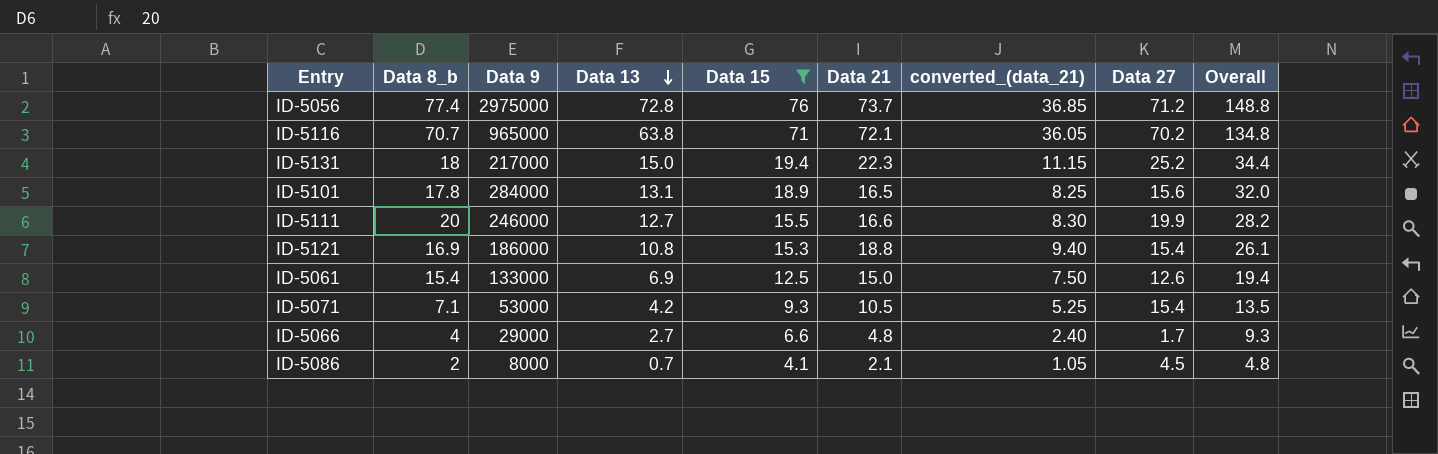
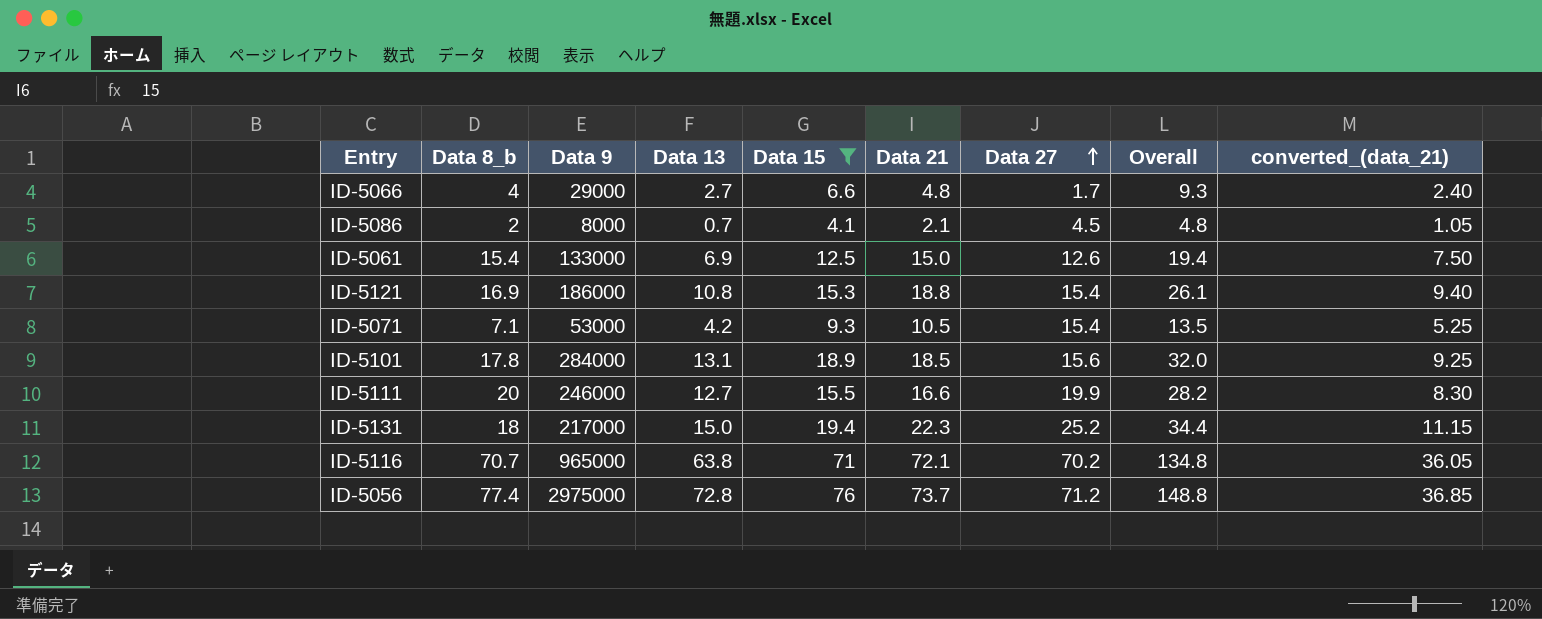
row order: Data 13 descending -> Data 27 ascending
column converted_(data_21) | position: 7 -> 9
ID-5101 | Data 21: 16.5 -> 18.5
ID-5101 | converted_(data_21): 8.25 -> 9.25

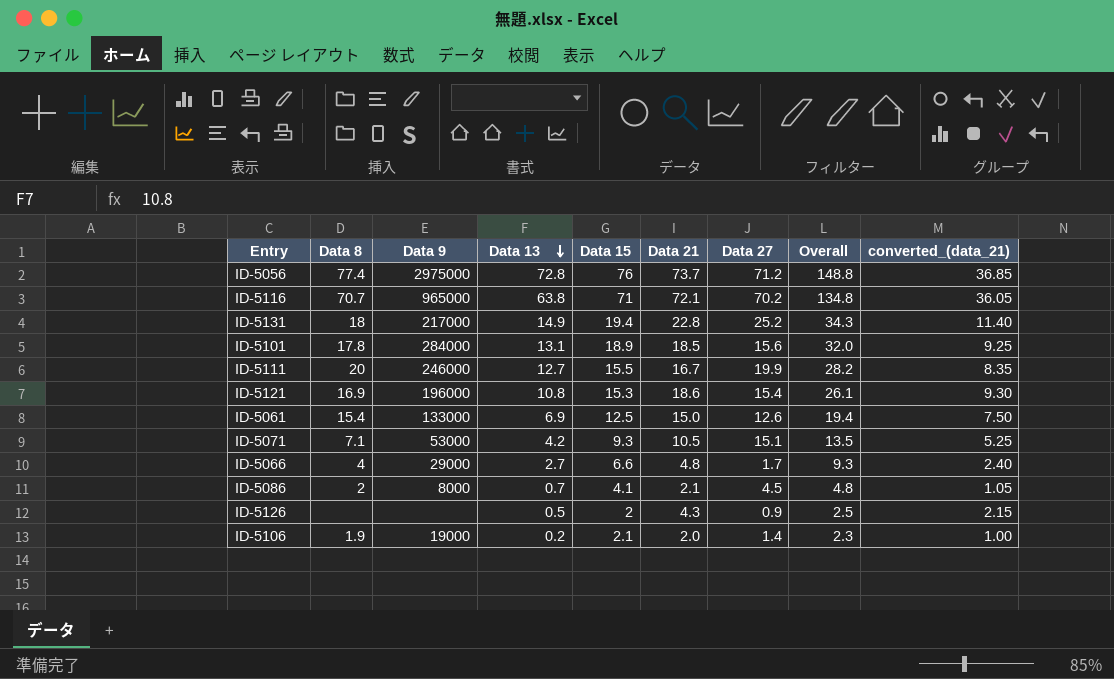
filter: Data 15 >= 4.1 -> none
row order: Data 27 ascending -> Data 13 descending
column name: Data 8_b -> Data 8
ID-5131 | Data 13: 15.0 -> 14.9
ID-5131 | Data 21: 22.3 -> 22.8
ID-5131 | Overall: 34.4 -> 34.3
ID-5131 | converted_(data_21): 11.15 -> 11.40
ID-5111 | Data 21: 16.6 -> 16.7
ID-5111 | converted_(data_21): 8.30 -> 8.35
ID-5121 | Data 9: 186000 -> 196000
ID-5121 | Data 21: 18.8 -> 18.6
ID-5121 | converted_(data_21): 9.40 -> 9.30
ID-5071 | Data 27: 15.4 -> 15.1

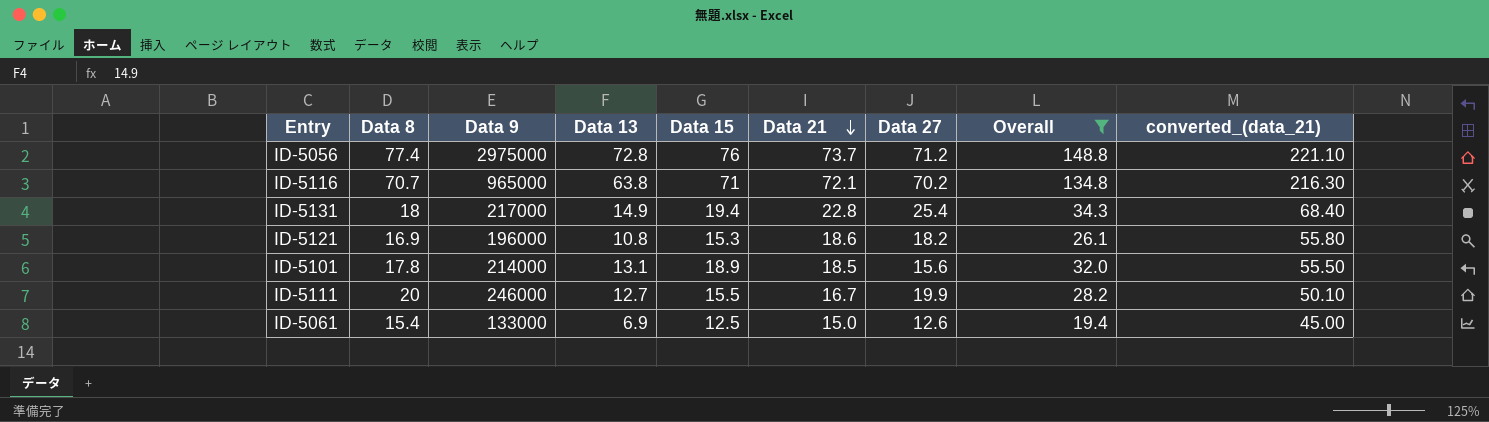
filter: none -> Overall >= 19.4
row order: Data 13 descending -> Data 21 descending
column converted_(data_21) | formula: [Data 21] * 0.5 -> [Data 21] * 3
ID-5131 | Data 27: 25.2 -> 25.4
ID-5121 | Data 27: 15.4 -> 18.2
ID-5101 | Data 9: 284000 -> 214000

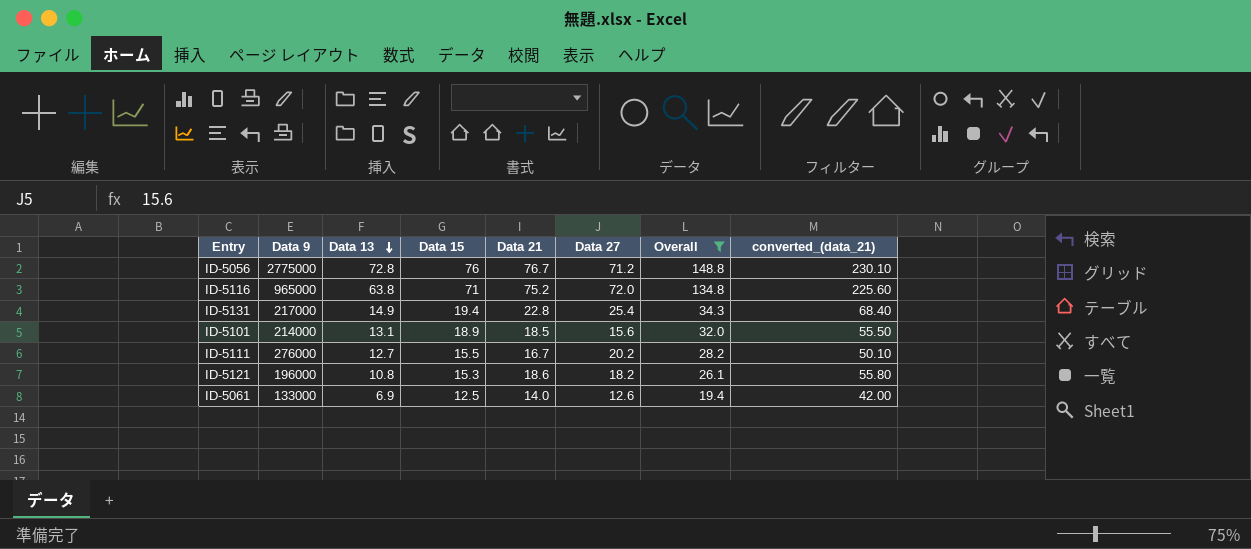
row order: Data 21 descending -> Data 13 descending
column Data 8 | position: 2 -> none
ID-5056 | Data 9: 2975000 -> 2775000
ID-5056 | Data 21: 73.7 -> 76.7
ID-5056 | converted_(data_21): 221.10 -> 230.10
ID-5116 | Data 21: 72.1 -> 75.2
ID-5116 | Data 27: 70.2 -> 72.0
ID-5116 | converted_(data_21): 216.30 -> 225.60
ID-5111 | Data 9: 246000 -> 276000
ID-5111 | Data 27: 19.9 -> 20.2
ID-5061 | Data 21: 15.0 -> 14.0
ID-5061 | converted_(data_21): 45.00 -> 42.00

